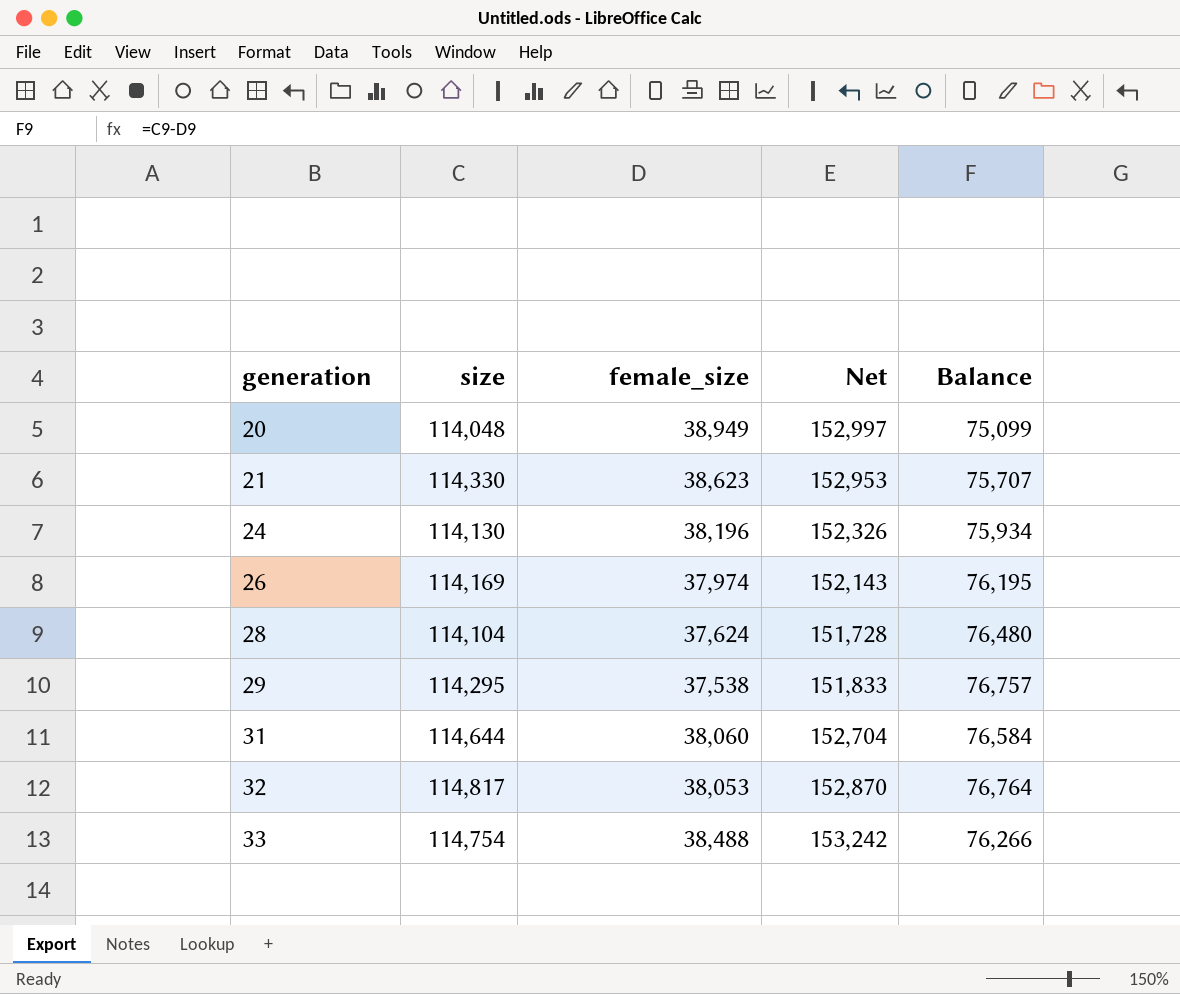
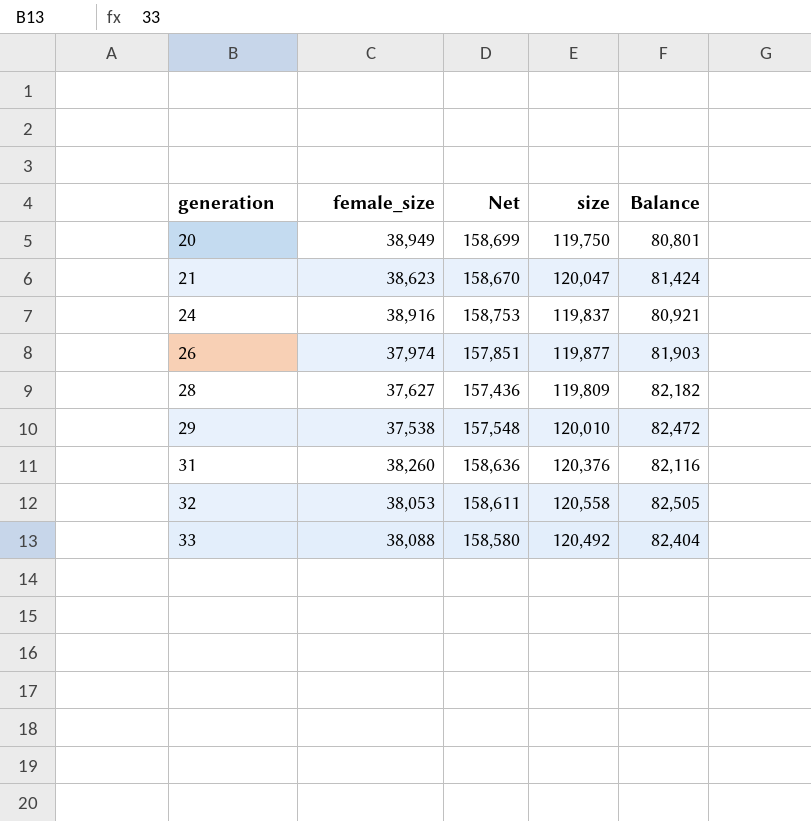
column size | position: 2 -> 4
20 | Net: 152,997 -> 158,699
20 | size: 114,048 -> 119,750
20 | Balance: 75,099 -> 80,801
21 | Net: 152,953 -> 158,670
21 | size: 114,330 -> 120,047
21 | Balance: 75,707 -> 81,424
24 | female_size: 38,196 -> 38,916
24 | Net: 152,326 -> 158,753
24 | size: 114,130 -> 119,837
24 | Balance: 75,934 -> 80,921
26 | Net: 152,143 -> 157,851
26 | size: 114,169 -> 119,877
26 | Balance: 76,195 -> 81,903
28 | female_size: 37,624 -> 37,627
28 | Net: 151,728 -> 157,436
28 | size: 114,104 -> 119,809
28 | Balance: 76,480 -> 82,182
29 | Net: 151,833 -> 157,548
29 | size: 114,295 -> 120,010
29 | Balance: 76,757 -> 82,472
31 | female_size: 38,060 -> 38,260
31 | Net: 152,704 -> 158,636
31 | size: 114,644 -> 120,376
31 | Balance: 76,584 -> 82,116
32 | Net: 152,870 -> 158,611
32 | size: 114,817 -> 120,558
32 | Balance: 76,764 -> 82,505
33 | female_size: 38,488 -> 38,088
33 | Net: 153,242 -> 158,580
33 | size: 114,754 -> 120,492
33 | Balance: 76,266 -> 82,404

